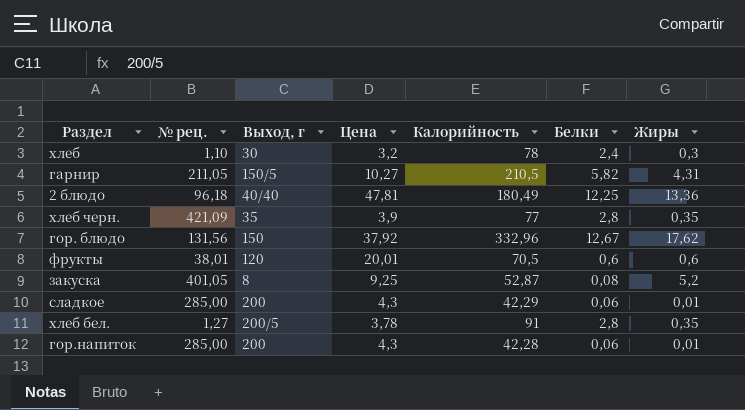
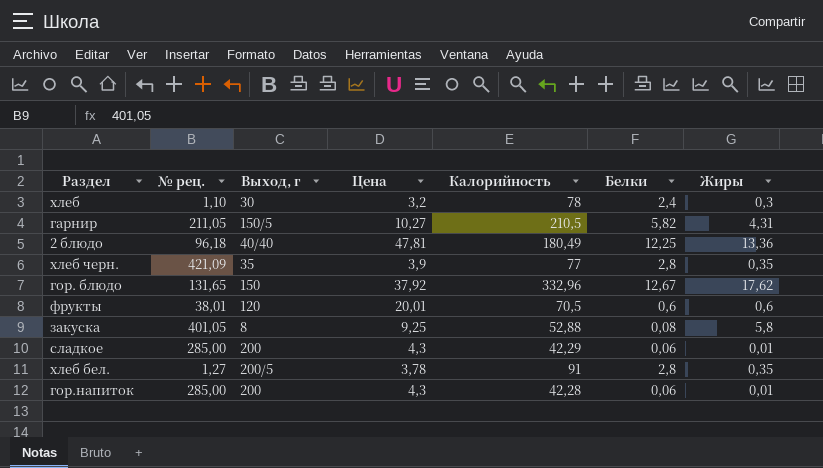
гор. блюдо | № рец.: 131,56 -> 131,65
закуска | Калорийность: 52,87 -> 52,88
закуска | Жиры: 5,2 -> 5,8

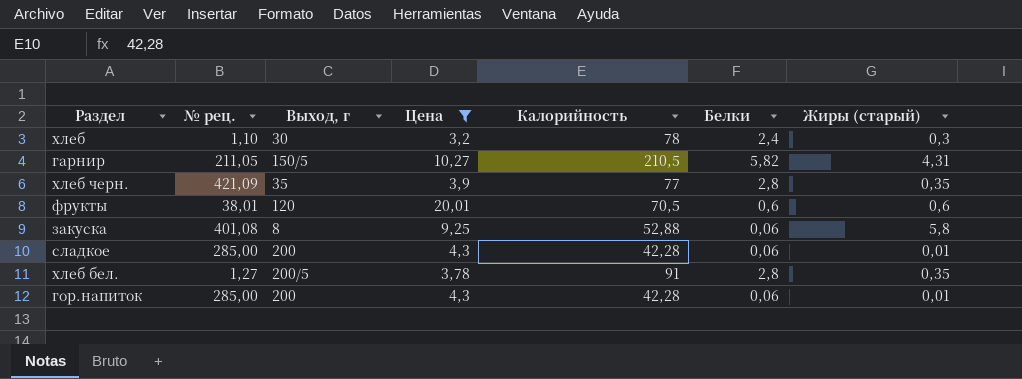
filter: none -> Цена <= 20,01
column name: Жиры -> Жиры (старый)
закуска | № рец.: 401,05 -> 401,08
закуска | Белки: 0,08 -> 0,06
сладкое | Калорийность: 42,29 -> 42,28

